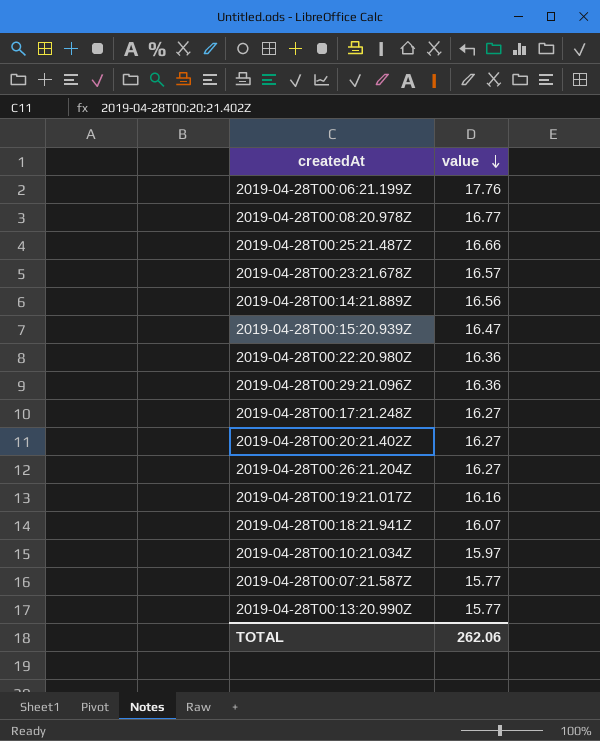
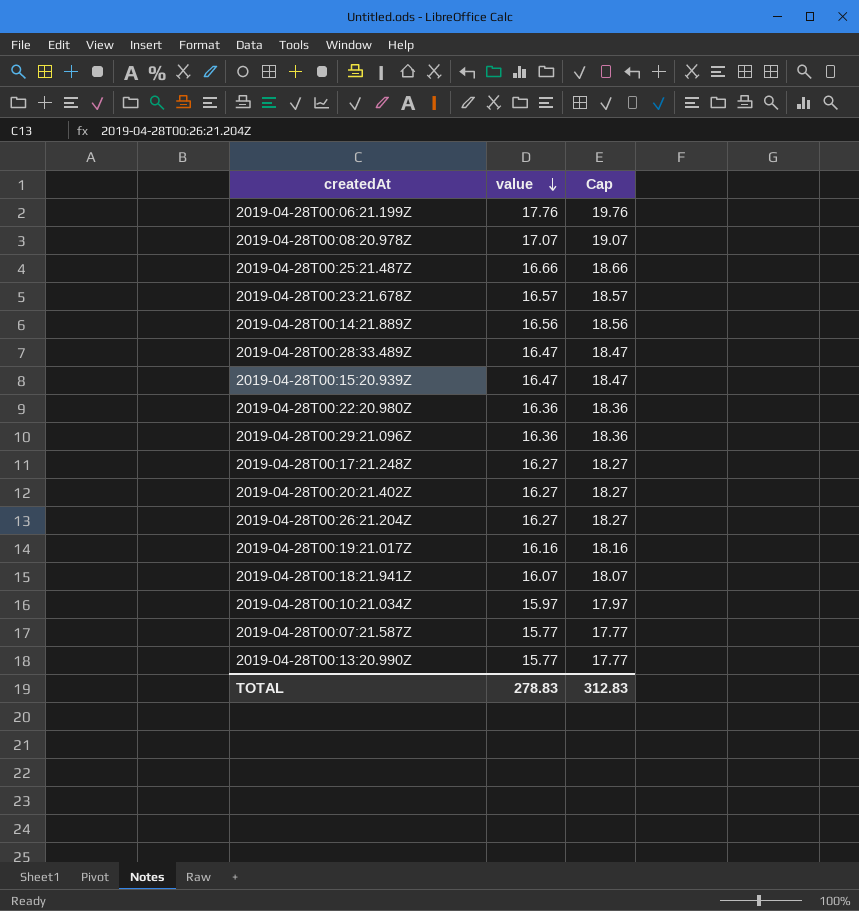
column Cap | formula: none -> [value] + 2
2019-04-28T00:08:20.978Z | value: 16.77 -> 17.07
row 2019-04-28T00:28:33.489Z: none -> 16.47 | 18.47
TOTAL | value: 262.06 -> 278.83

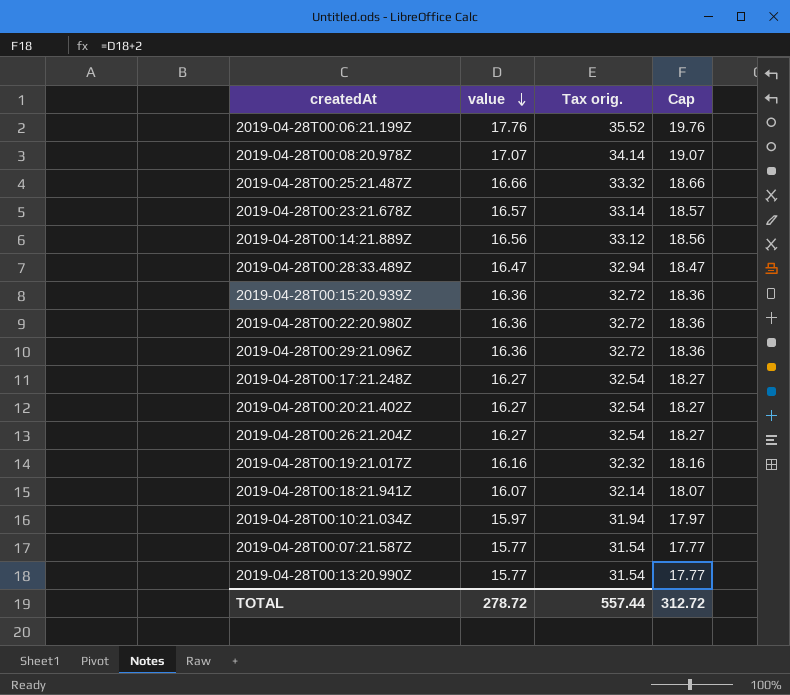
column Tax orig. | formula: none -> [value] * 2
2019-04-28T00:15:20.939Z | value: 16.47 -> 16.36
2019-04-28T00:15:20.939Z | Cap: 18.47 -> 18.36
TOTAL | value: 278.83 -> 278.72
TOTAL | Cap: 312.83 -> 312.72

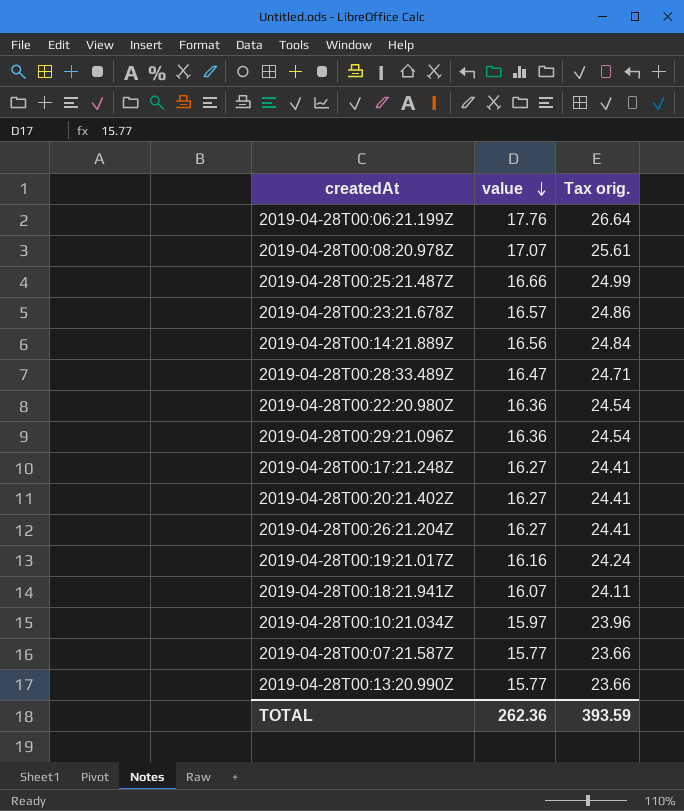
column Cap | formula: [value] + 2 -> none
column Tax orig. | formula: [value] * 2 -> [value] * 1.5
row 2019-04-28T00:15:20.939Z: 16.36 | 32.72 | 18.36 -> none
TOTAL | value: 278.72 -> 262.36
TOTAL | Tax orig.: 557.44 -> 393.59

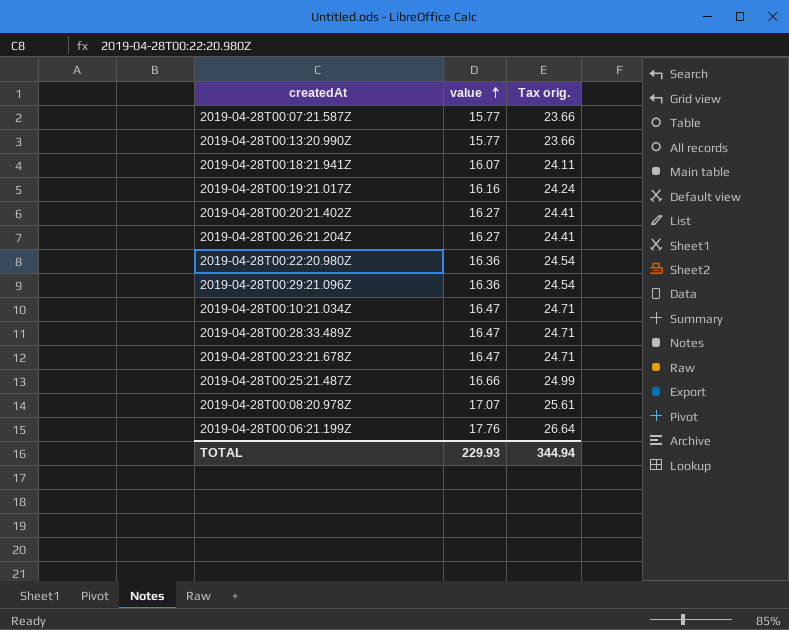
row order: value descending -> value ascending
row 2019-04-28T00:14:21.889Z: 16.56 | 24.84 -> none
row 2019-04-28T00:17:21.248Z: 16.27 | 24.41 -> none
2019-04-28T00:10:21.034Z | value: 15.97 -> 16.47
2019-04-28T00:10:21.034Z | Tax orig.: 23.96 -> 24.71
2019-04-28T00:23:21.678Z | value: 16.57 -> 16.47
2019-04-28T00:23:21.678Z | Tax orig.: 24.86 -> 24.71
TOTAL | value: 262.36 -> 229.93
TOTAL | Tax orig.: 393.59 -> 344.94

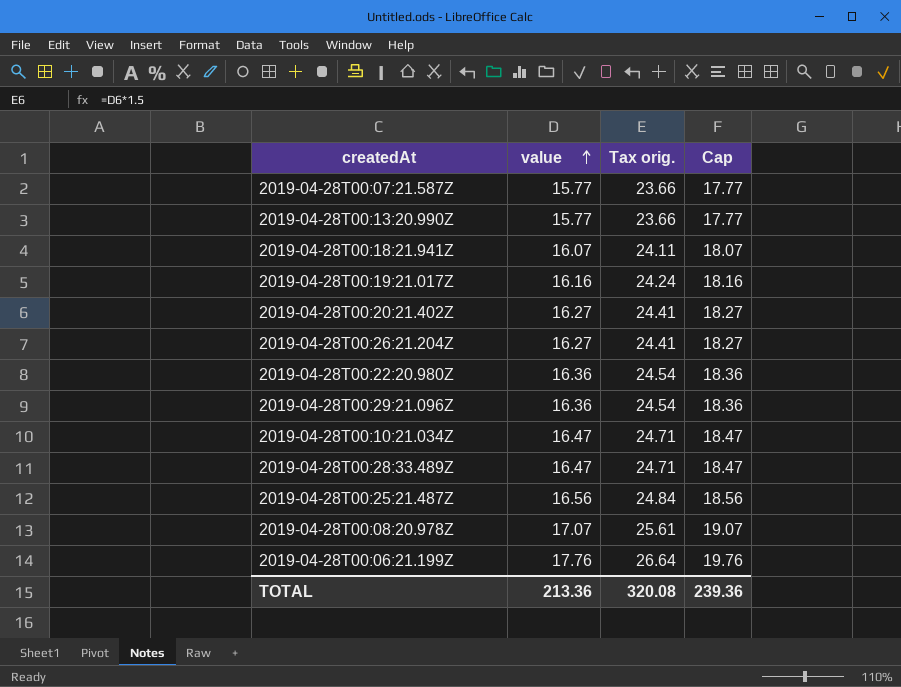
column Cap | formula: none -> [value] + 2
row 2019-04-28T00:23:21.678Z: 16.47 | 24.71 -> none
2019-04-28T00:25:21.487Z | value: 16.66 -> 16.56
2019-04-28T00:25:21.487Z | Tax orig.: 24.99 -> 24.84
TOTAL | value: 229.93 -> 213.36
TOTAL | Tax orig.: 344.94 -> 320.08

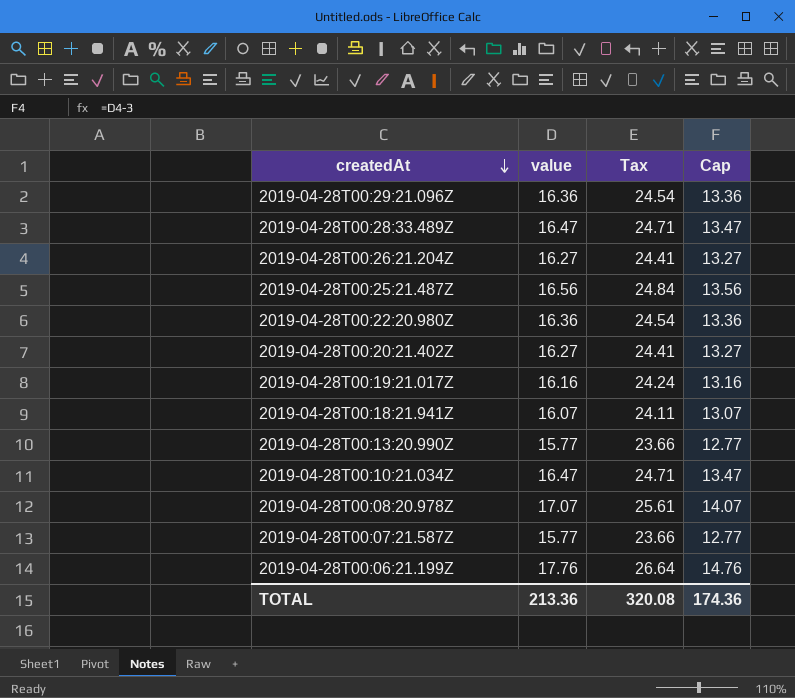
row order: value ascending -> createdAt descending
column name: Tax orig. -> Tax
column Cap | formula: [value] + 2 -> [value] - 3
TOTAL | Cap: 239.36 -> 174.36

